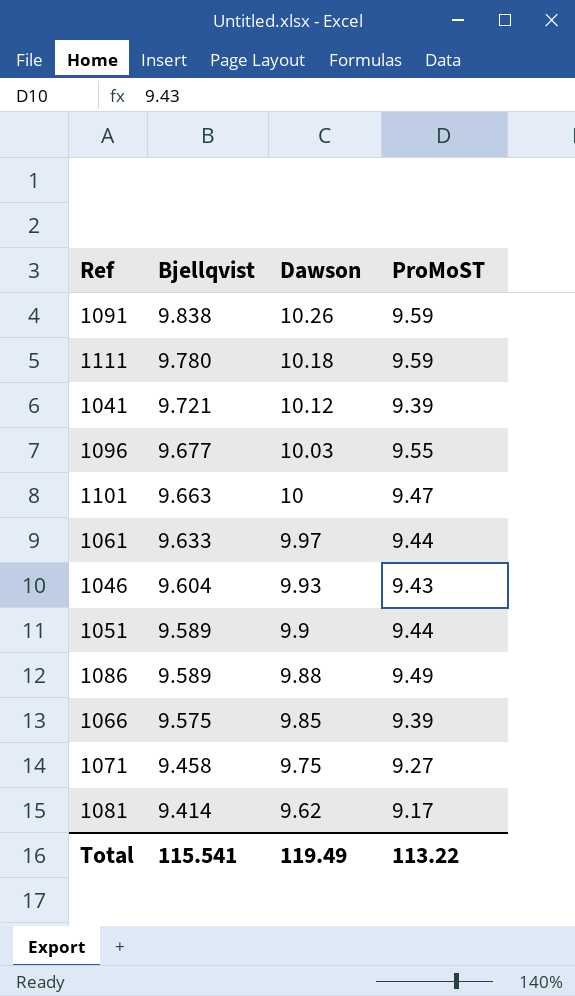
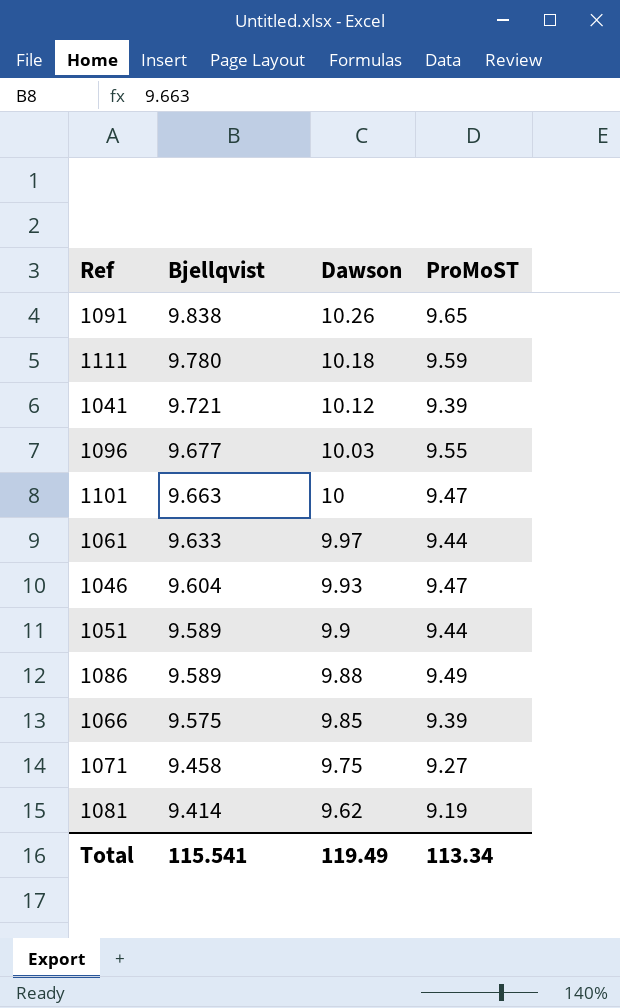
1091 | ProMoST: 9.59 -> 9.65
1046 | ProMoST: 9.43 -> 9.47
1081 | ProMoST: 9.17 -> 9.19
Total | ProMoST: 113.22 -> 113.34

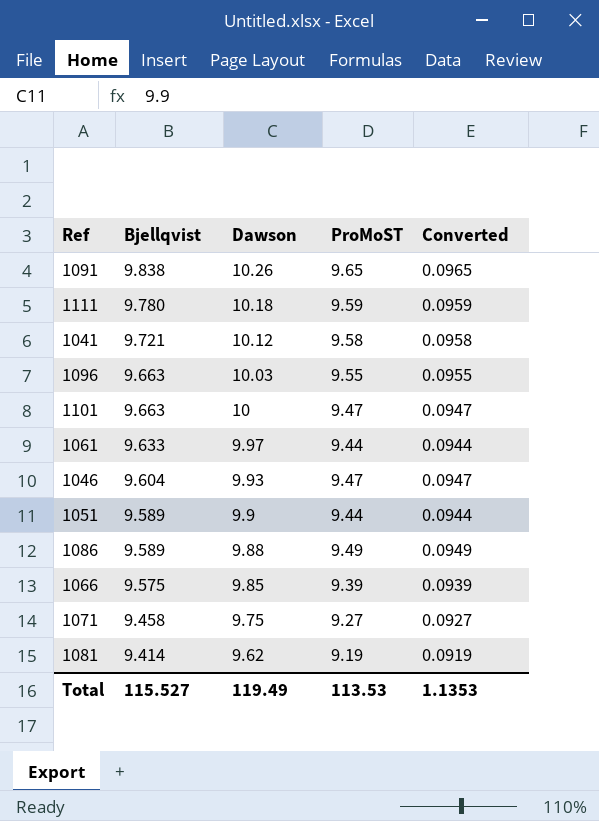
column Converted | formula: none -> [ProMoST] * 0.01
1041 | ProMoST: 9.39 -> 9.58
1096 | Bjellqvist: 9.677 -> 9.663
Total | Bjellqvist: 115.541 -> 115.527
Total | ProMoST: 113.34 -> 113.53

